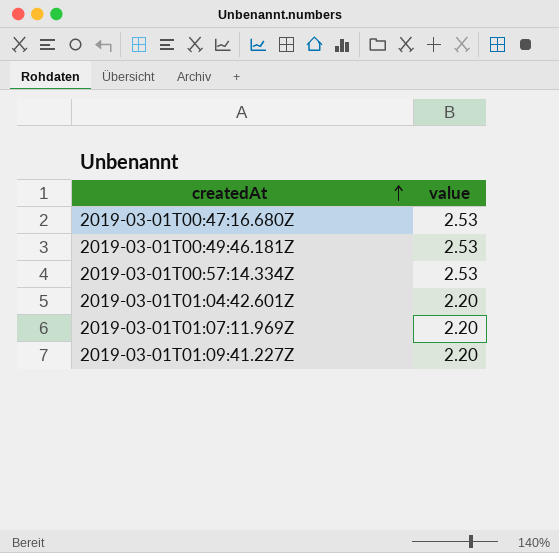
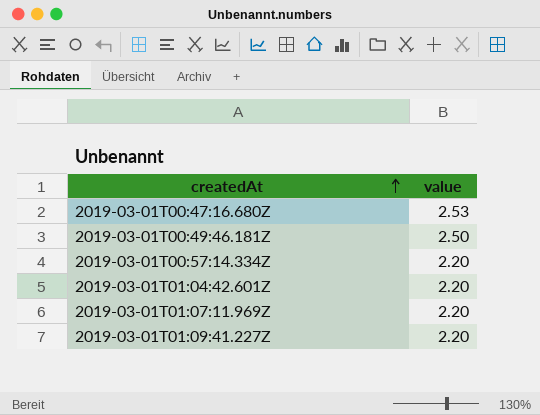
2019-03-01T00:49:46.181Z | value: 2.53 -> 2.50
2019-03-01T00:57:14.334Z | value: 2.53 -> 2.20

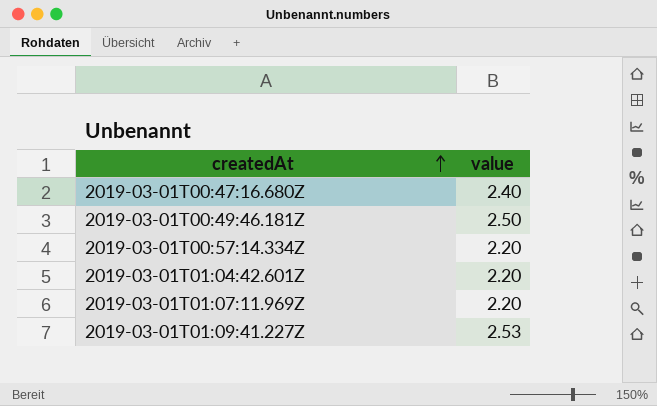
2019-03-01T00:47:16.680Z | value: 2.53 -> 2.40
2019-03-01T01:09:41.227Z | value: 2.20 -> 2.53

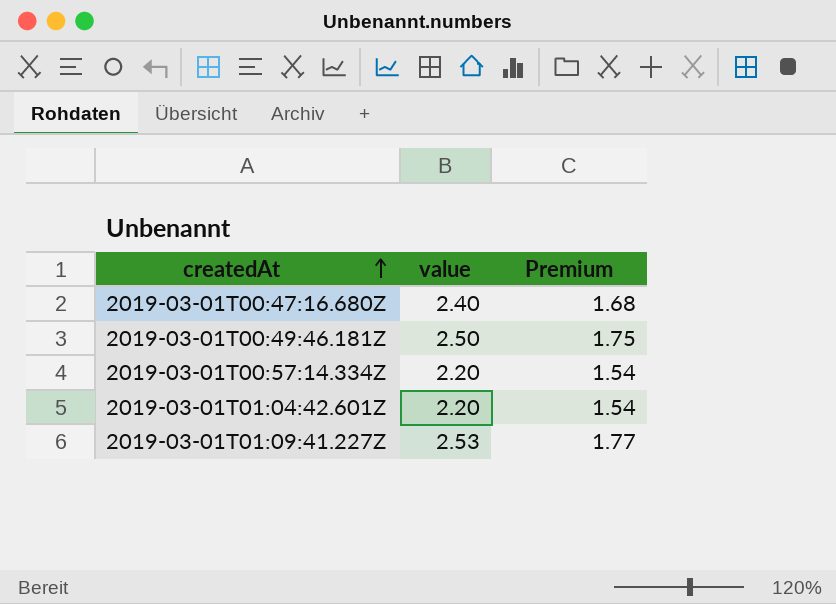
column Premium | formula: none -> [value] * 0.7
row 2019-03-01T01:07:11.969Z: 2.20 -> none

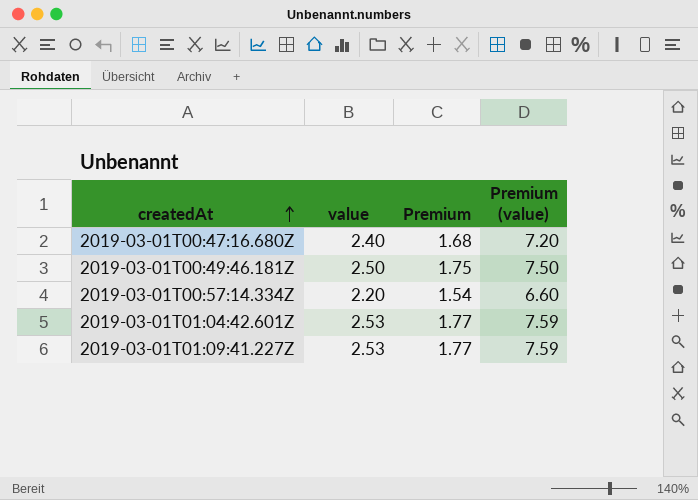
column Premium (value) | formula: none -> [value] * 3
2019-03-01T01:04:42.601Z | value: 2.20 -> 2.53
2019-03-01T01:04:42.601Z | Premium: 1.54 -> 1.77

